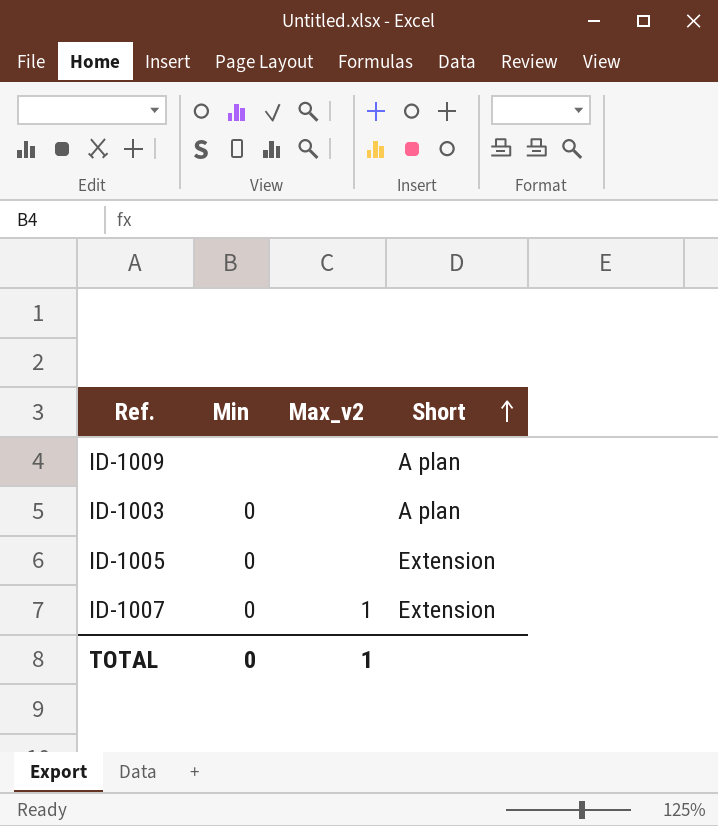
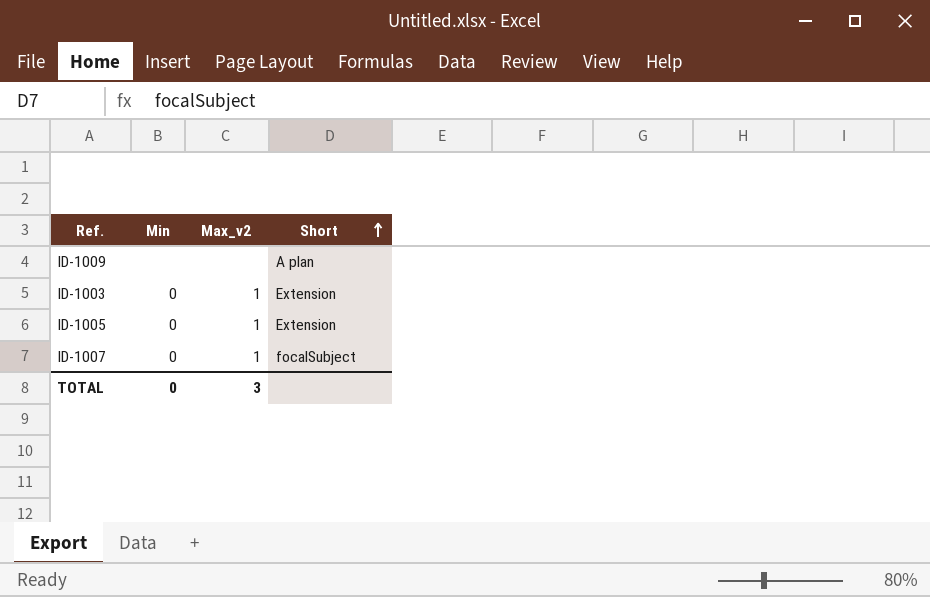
ID-1003 | Max_v2: none -> 1
ID-1003 | Short: A plan -> Extension
ID-1005 | Max_v2: none -> 1
ID-1007 | Short: Extension -> focalSubject
TOTAL | Max_v2: 1 -> 3

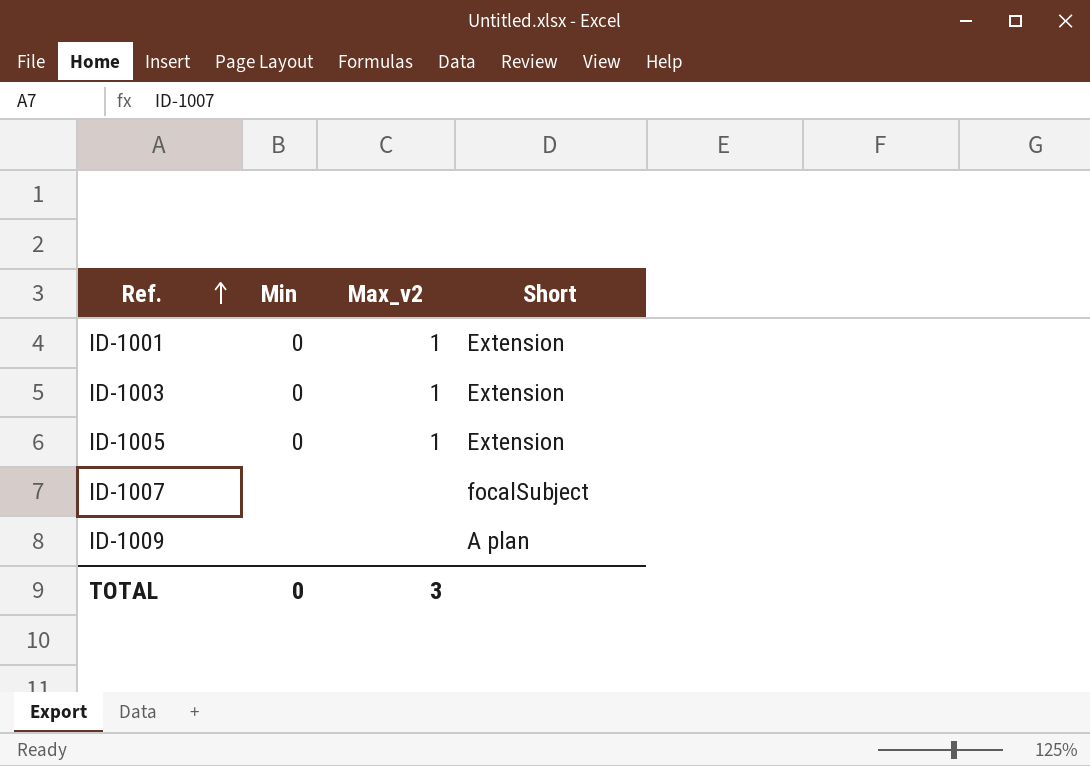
row order: Short ascending -> Ref. ascending
row ID-1001: none -> 0 | 1 | Extension
ID-1007 | Min: 0 -> none
ID-1007 | Max_v2: 1 -> none

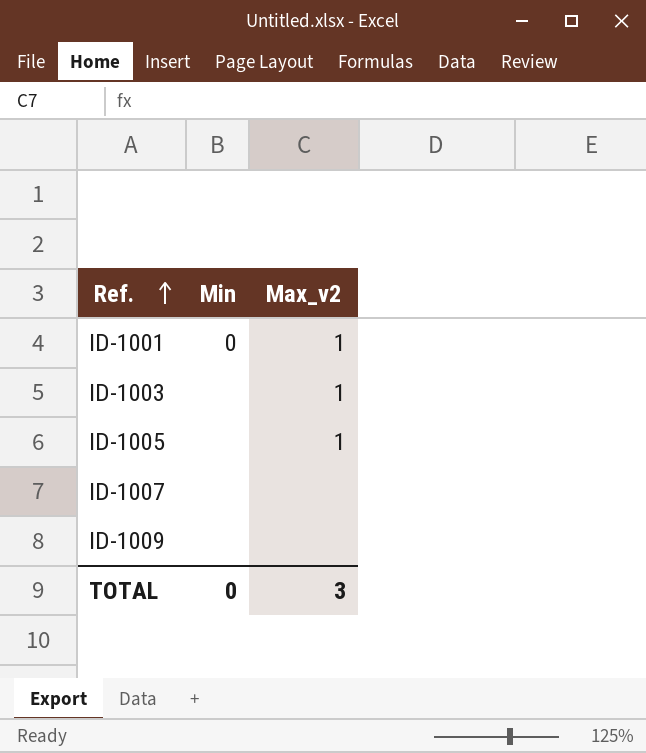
column Short | position: 4 -> none
ID-1003 | Min: 0 -> none
ID-1005 | Min: 0 -> none

